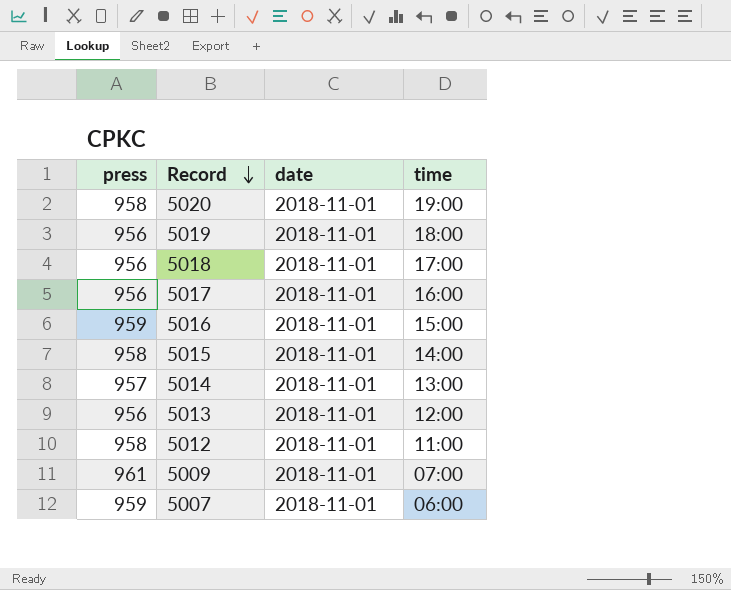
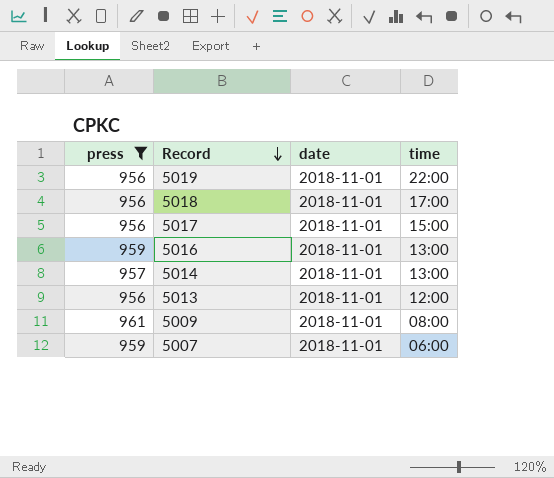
filter: none -> press != 958
5019 | time: 18:00 -> 22:00
5017 | time: 16:00 -> 15:00
5016 | time: 15:00 -> 13:00
5009 | time: 07:00 -> 08:00

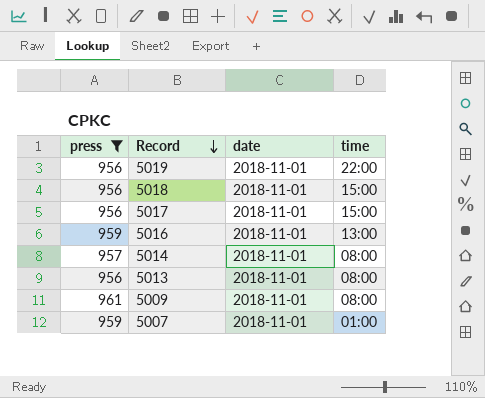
5018 | time: 17:00 -> 15:00
5014 | time: 13:00 -> 08:00
5013 | time: 12:00 -> 08:00
5007 | time: 06:00 -> 01:00

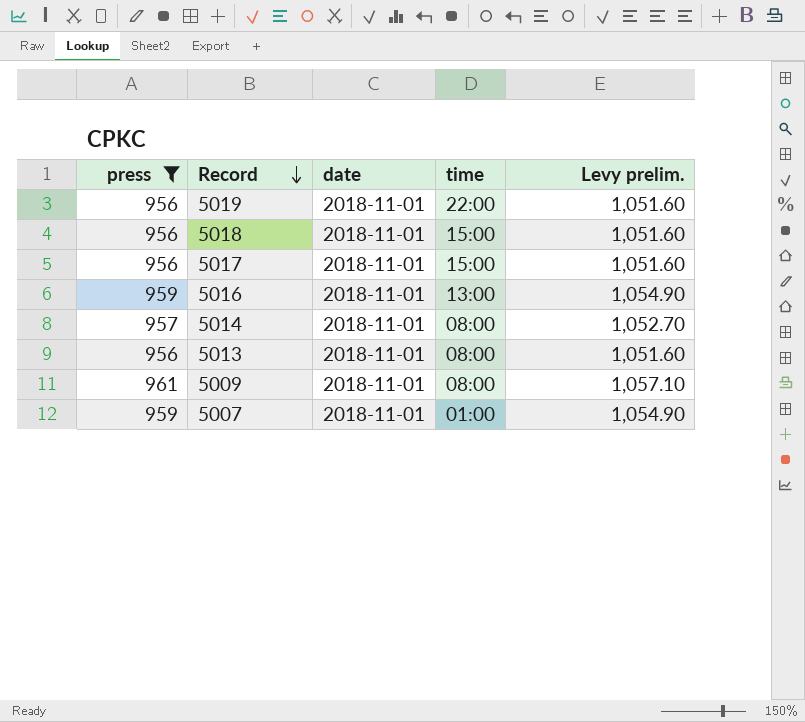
column Levy prelim. | formula: none -> [press] * 1.1

